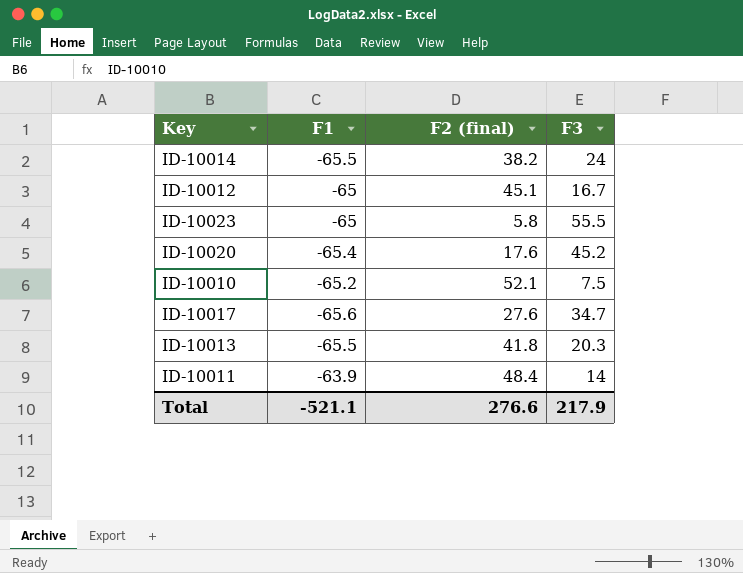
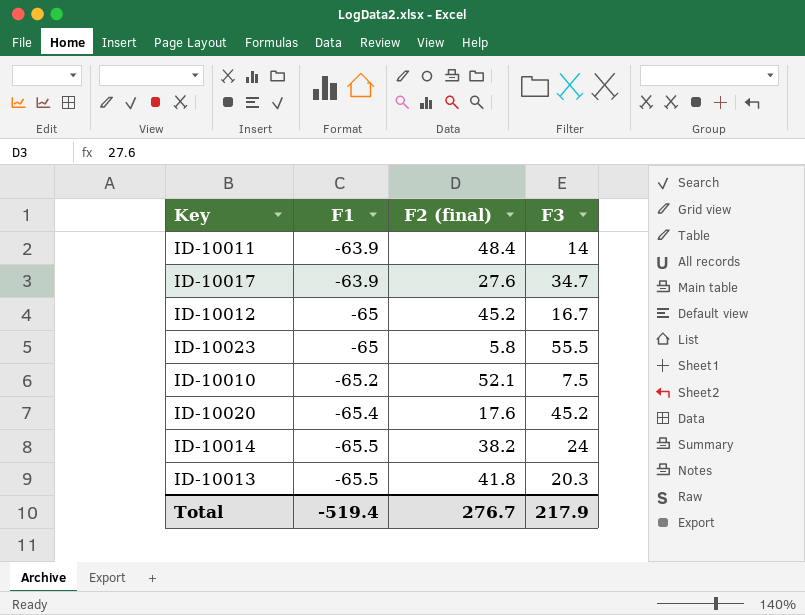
row order: none -> F1 descending
ID-10017 | F1: -65.6 -> -63.9
ID-10012 | F2 (final): 45.1 -> 45.2
Total | F1: -521.1 -> -519.4
Total | F2 (final): 276.6 -> 276.7

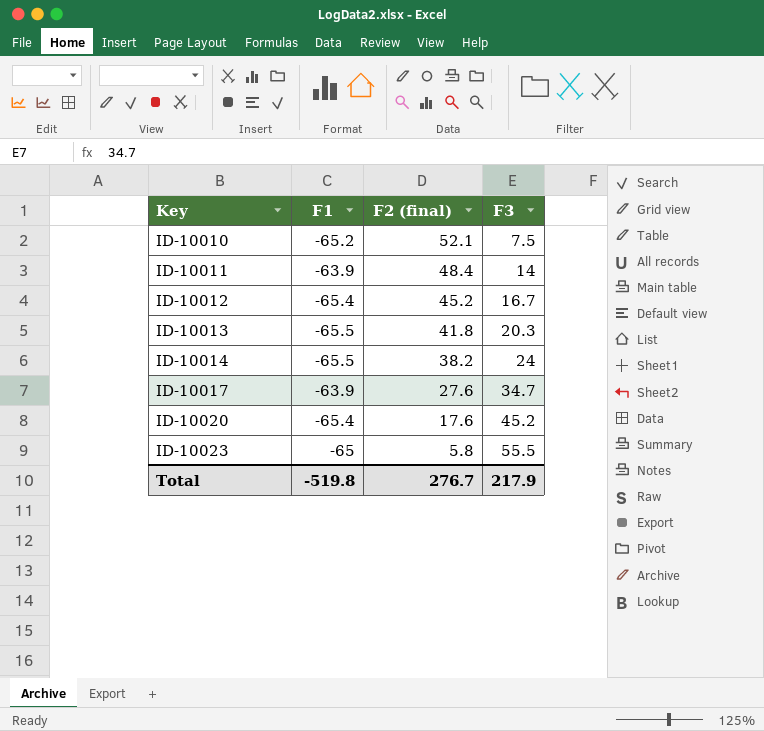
row order: F1 descending -> Key ascending
ID-10012 | F1: -65 -> -65.4
Total | F1: -519.4 -> -519.8

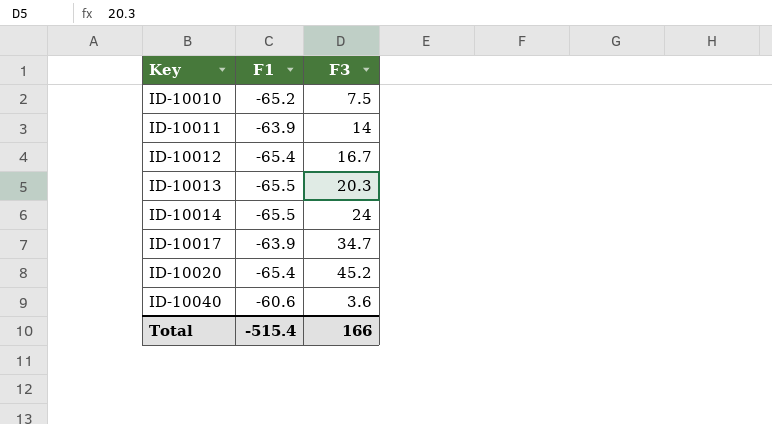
column F2 (final) | position: 3 -> none
row ID-10023: -65 | 5.8 | 55.5 -> none
row ID-10040: none -> -60.6 | 3.6
Total | F1: -519.8 -> -515.4
Total | F3: 217.9 -> 166

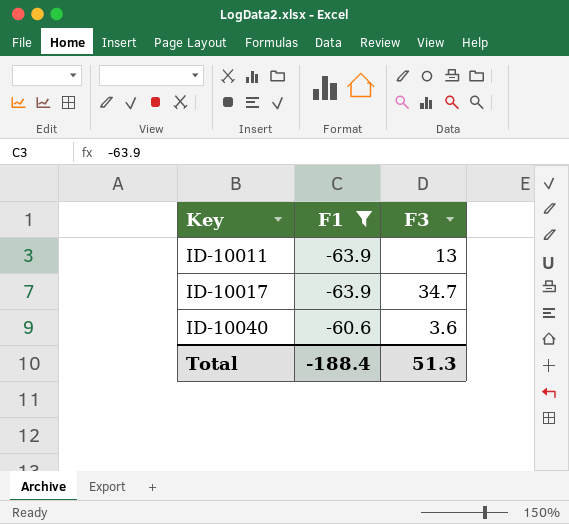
filter: none -> F1 >= -63.9
ID-10011 | F3: 14 -> 13
Total | F1: -515.4 -> -188.4
Total | F3: 166 -> 51.3

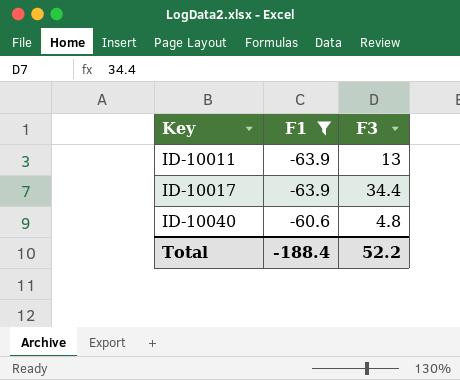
ID-10017 | F3: 34.7 -> 34.4
ID-10040 | F3: 3.6 -> 4.8
Total | F3: 51.3 -> 52.2

